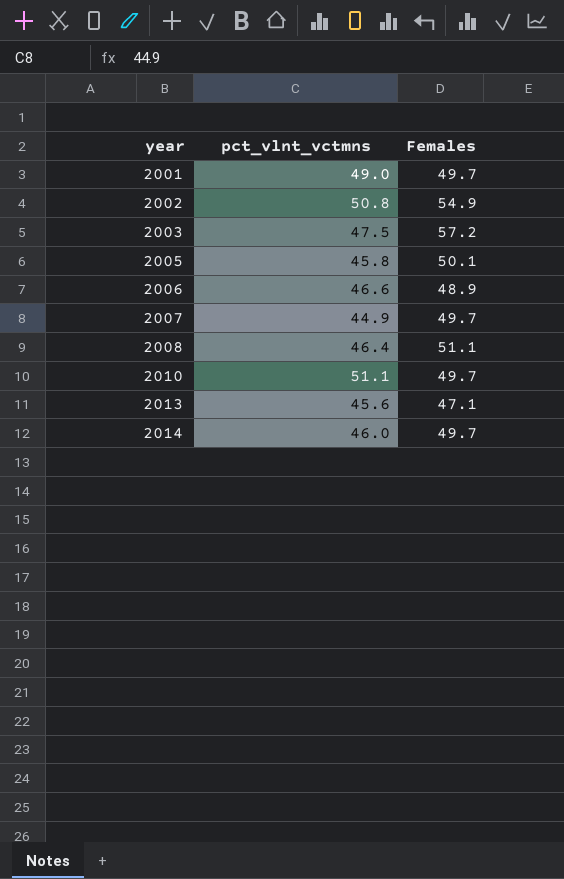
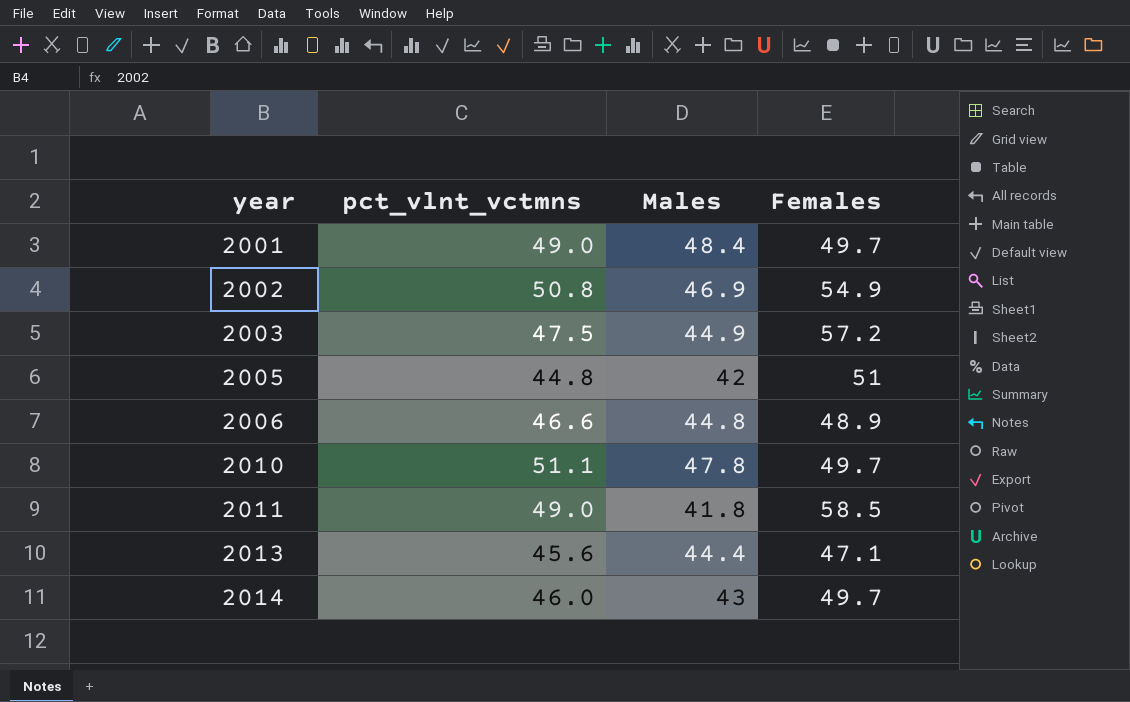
column Males | position: none -> 3
row 2007: 44.9 | 49.7 -> none
row 2008: 46.4 | 51.1 -> none
2005 | pct_vlnt_vctmns: 45.8 -> 44.8
2005 | Females: 50.1 -> 51
row 2011: none -> 49.0 | 41.8 | 58.5

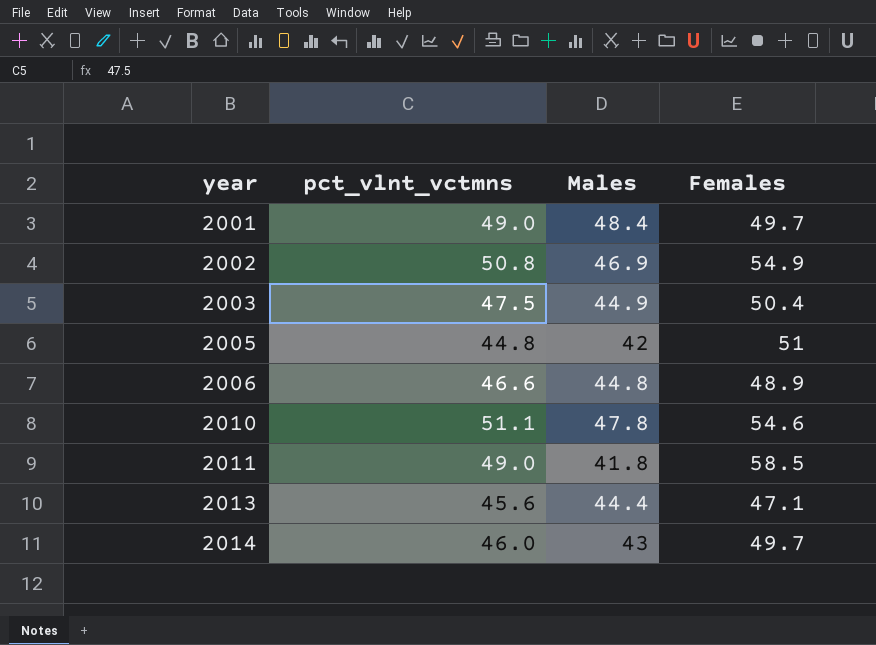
2003 | Females: 57.2 -> 50.4
2010 | Females: 49.7 -> 54.6

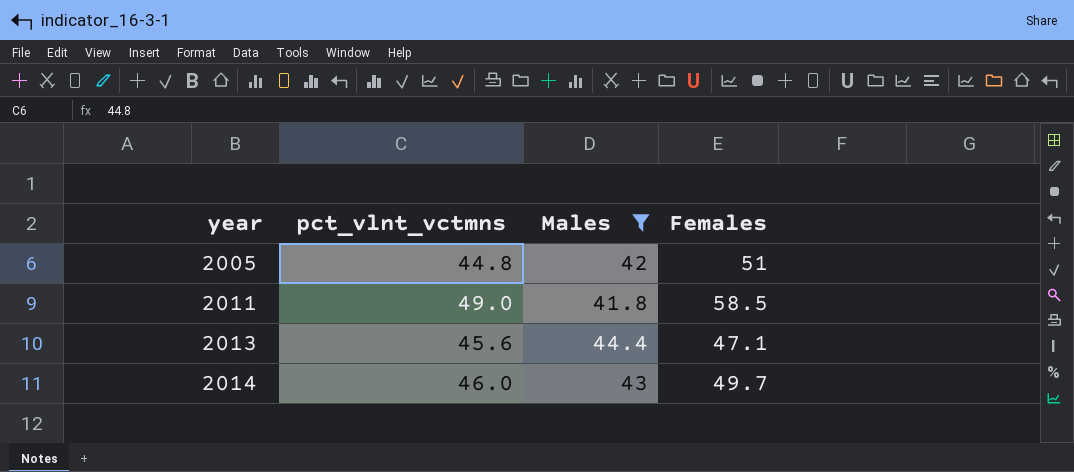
filter: none -> Males <= 44.4

